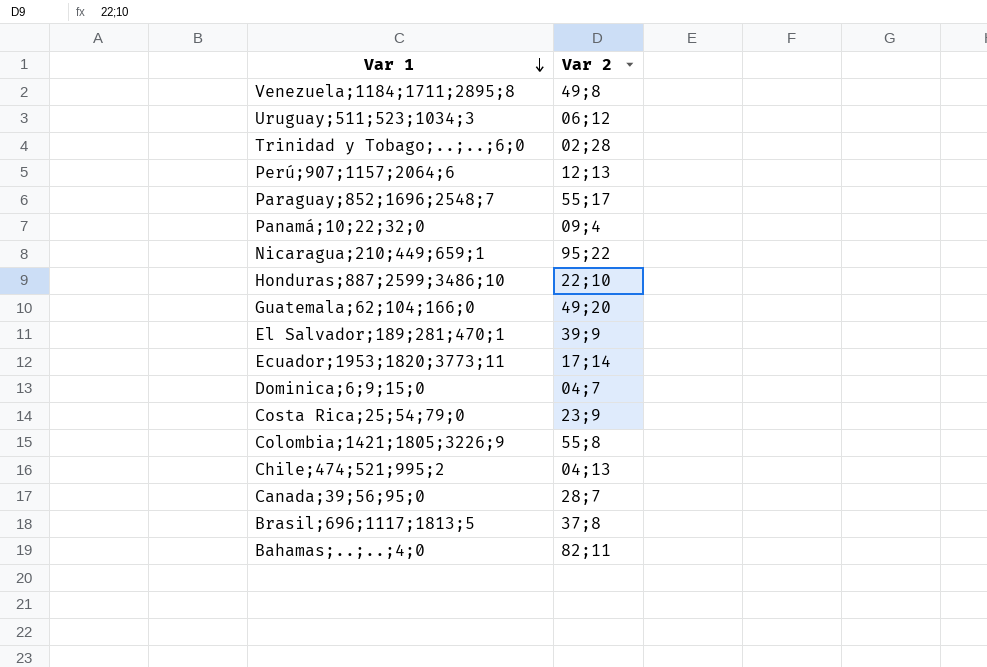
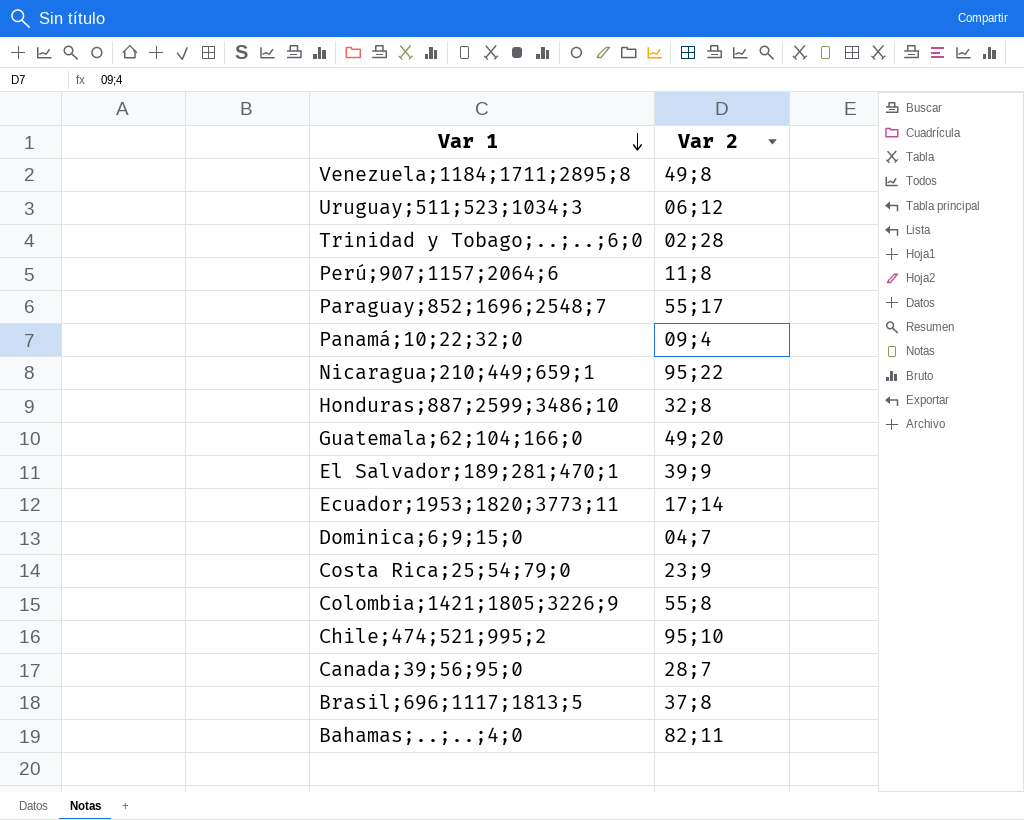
Perú;907;1157;2064;6 | Var 2: 12;13 -> 11;8
Honduras;887;2599;3486;10 | Var 2: 22;10 -> 32;8
Chile;474;521;995;2 | Var 2: 04;13 -> 95;10

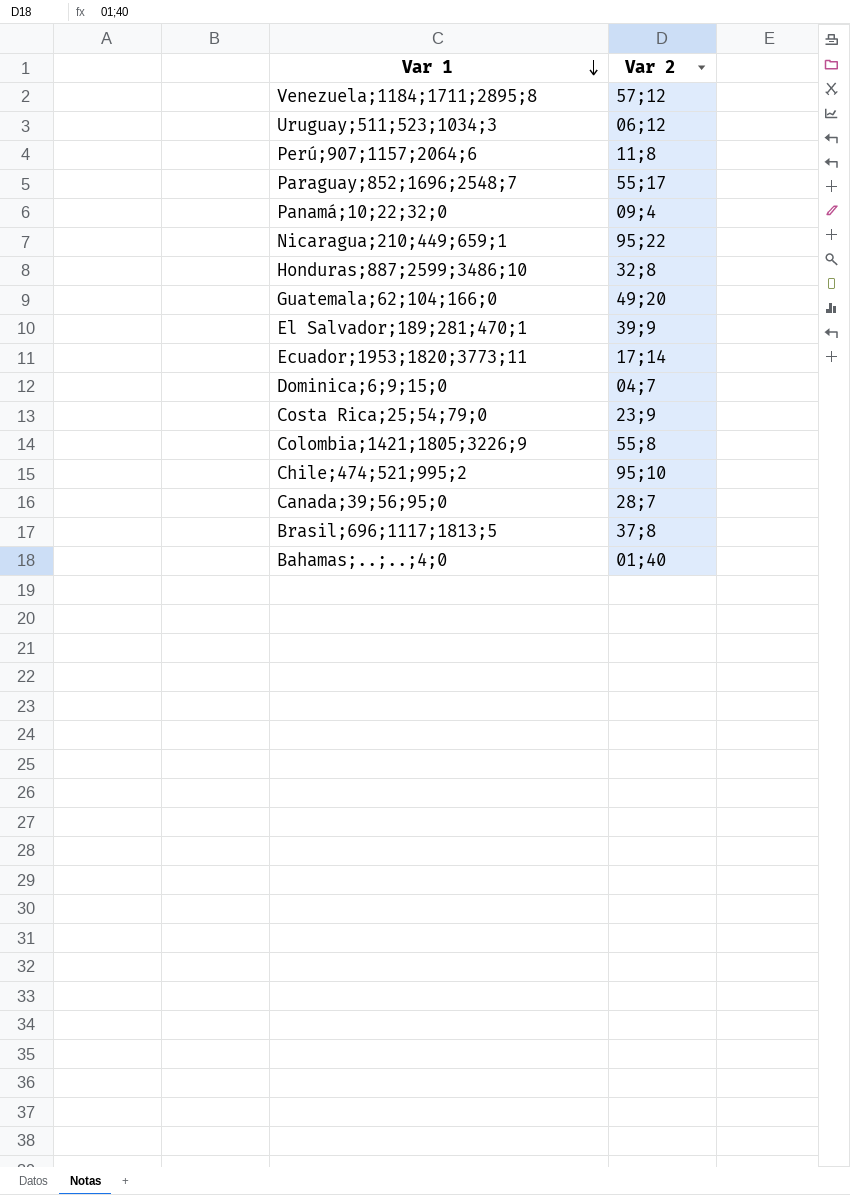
row Trinidad y Tobago;..;..;6;0: 02;28 -> none
Venezuela;1184;1711;2895;8 | Var 2: 49;8 -> 57;12
Bahamas;..;..;4;0 | Var 2: 82;11 -> 01;40

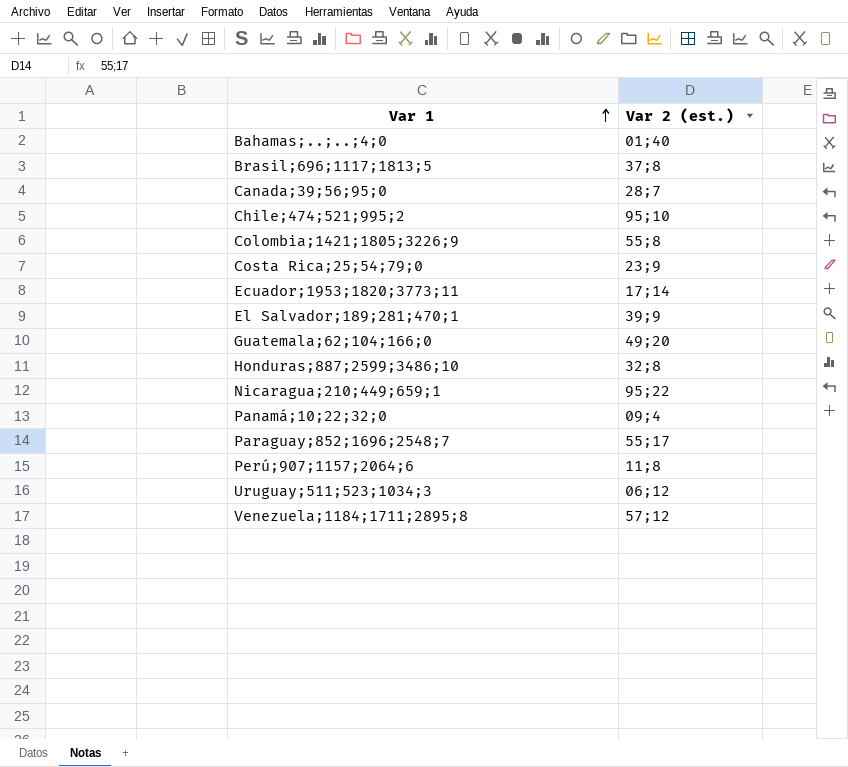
row order: Var 1 descending -> Var 1 ascending
column name: Var 2 -> Var 2 (est.)
row Dominica;6;9;15;0: 04;7 -> none

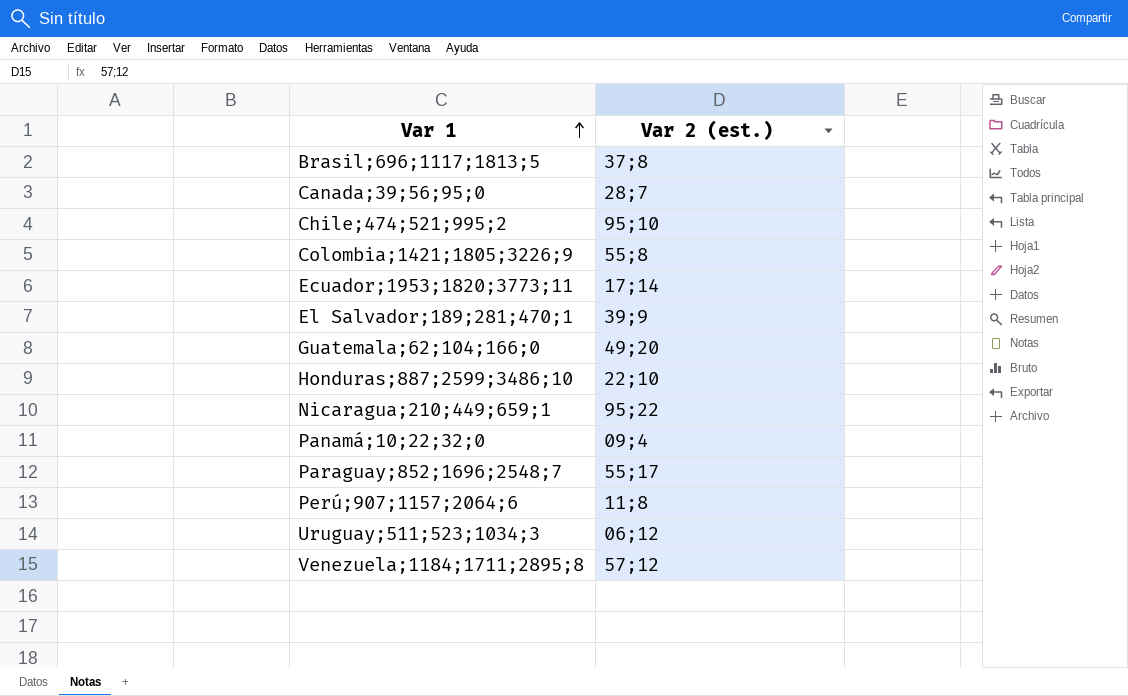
row Bahamas;..;..;4;0: 01;40 -> none
row Costa Rica;25;54;79;0: 23;9 -> none
Honduras;887;2599;3486;10 | Var 2 (est.): 32;8 -> 22;10

